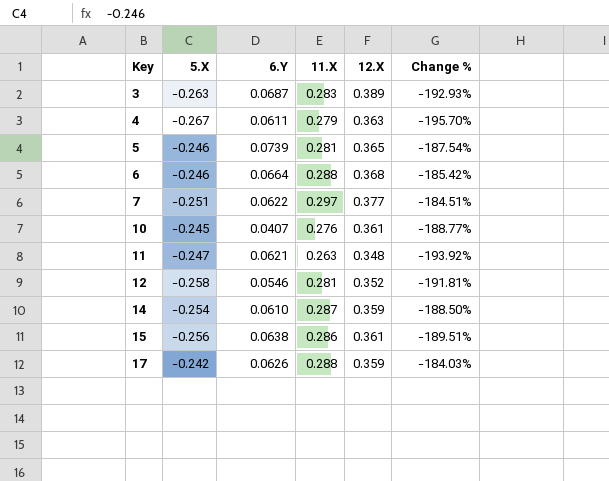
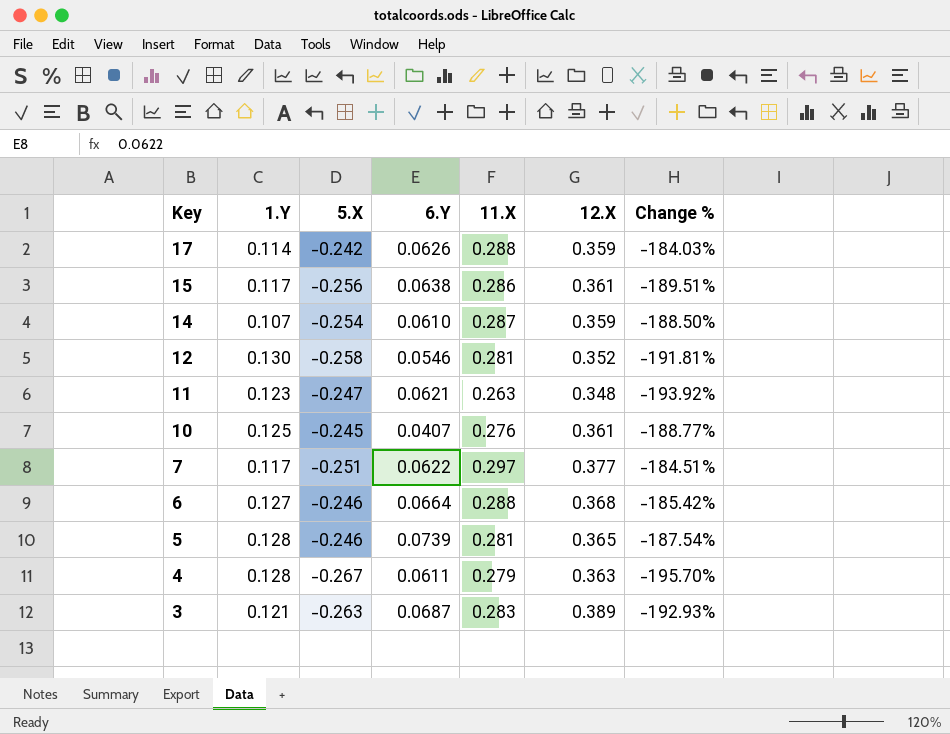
row order: Key ascending -> Key descending
column 1.Y | position: none -> 2

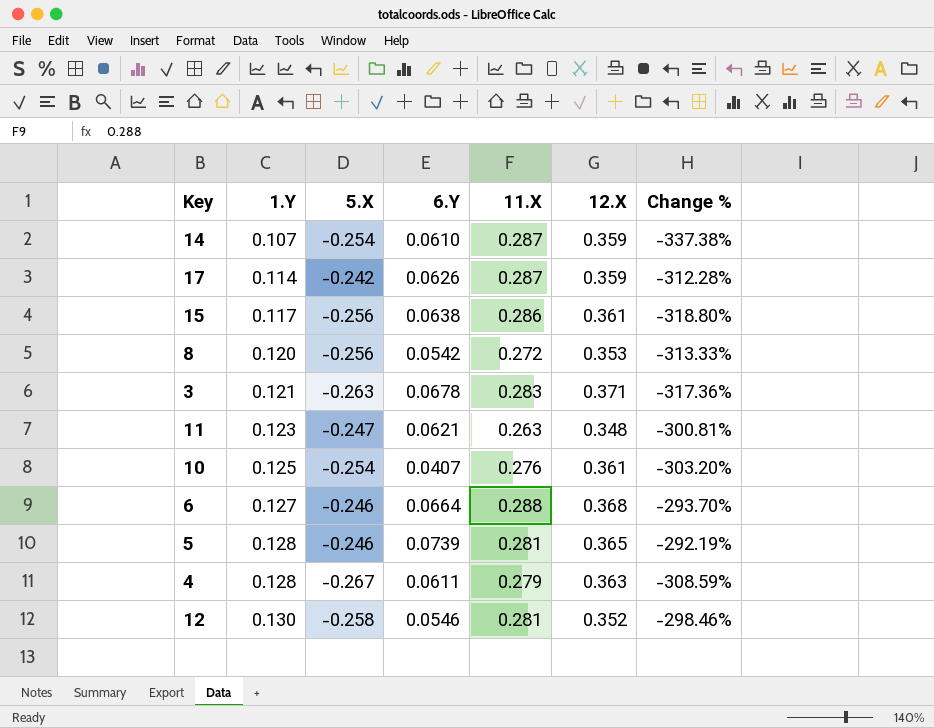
row order: Key descending -> 1.Y ascending
column Change % | formula: ([5.X] - [11.X]) / [11.X] -> ([5.X] - [1.Y]) / [1.Y]
row 7: 0.117 | -0.251 | 0.0622 | 0.297 | 0.377 | -184.51% -> none
17 | 11.X: 0.288 -> 0.287
row 8: none -> 0.120 | -0.256 | 0.0542 | 0.272 | 0.353 | -313.33%
3 | 6.Y: 0.0687 -> 0.0678
3 | 12.X: 0.389 -> 0.371
10 | 5.X: -0.245 -> -0.254

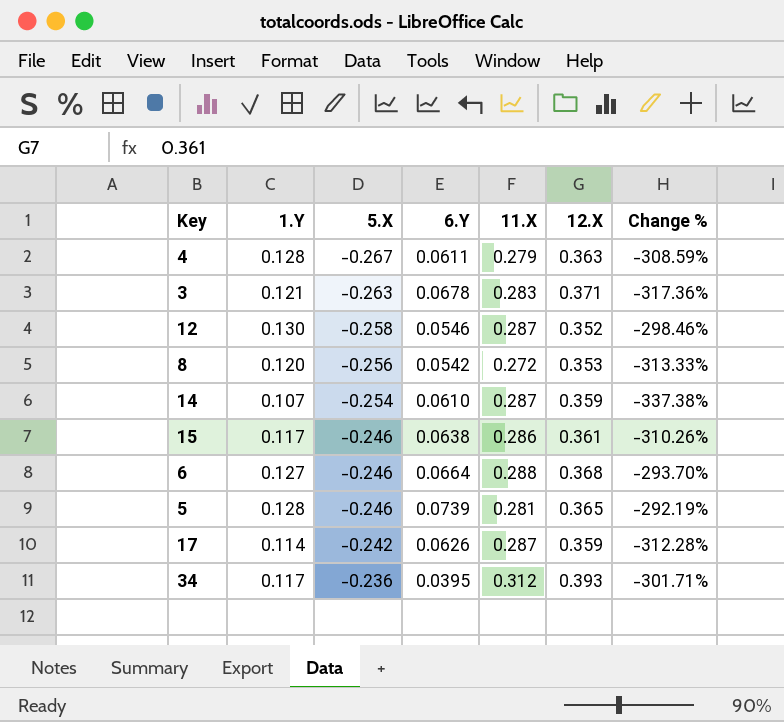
row order: 1.Y ascending -> 5.X ascending
row 11: 0.123 | -0.247 | 0.0621 | 0.263 | 0.348 | -300.81% -> none
row 10: 0.125 | -0.254 | 0.0407 | 0.276 | 0.361 | -303.20% -> none
12 | 11.X: 0.281 -> 0.287
15 | 5.X: -0.256 -> -0.246
15 | Change %: -318.80% -> -310.26%
row 34: none -> 0.117 | -0.236 | 0.0395 | 0.312 | 0.393 | -301.71%

